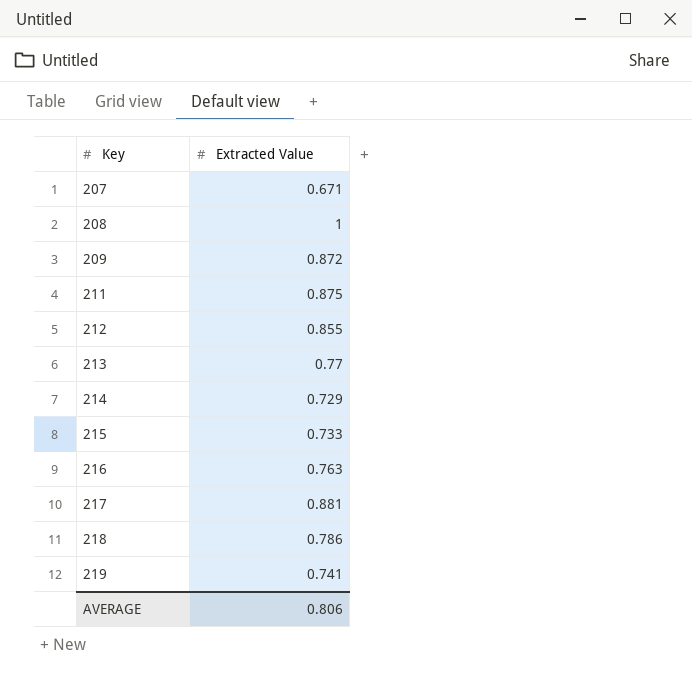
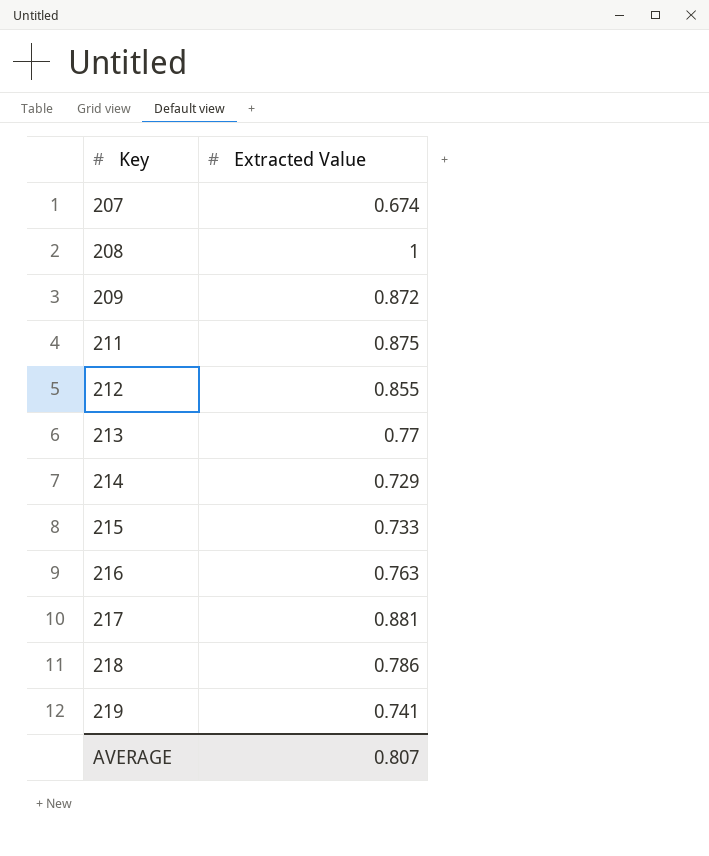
207 | Extracted Value: 0.671 -> 0.674
AVERAGE | Extracted Value: 0.806 -> 0.807

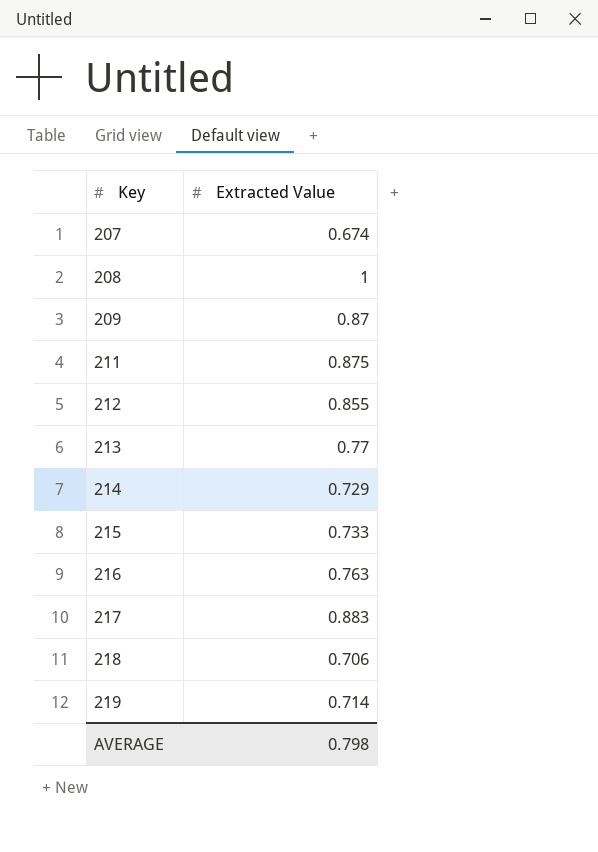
209 | Extracted Value: 0.872 -> 0.87
217 | Extracted Value: 0.881 -> 0.883
218 | Extracted Value: 0.786 -> 0.706
219 | Extracted Value: 0.741 -> 0.714
AVERAGE | Extracted Value: 0.807 -> 0.798

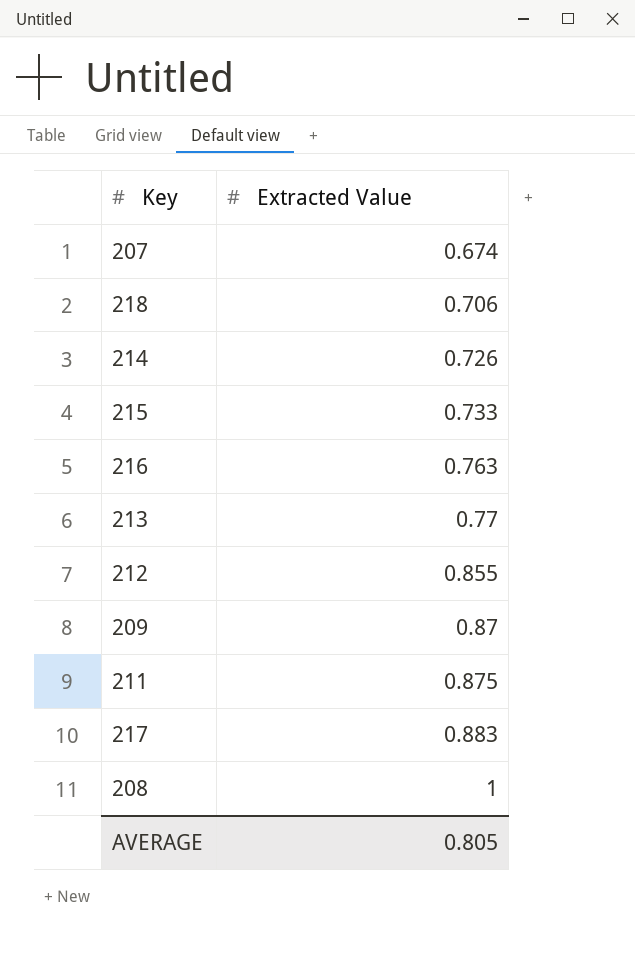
row order: Key ascending -> Extracted Value ascending
row 219: 0.714 -> none
214 | Extracted Value: 0.729 -> 0.726
AVERAGE | Extracted Value: 0.798 -> 0.805

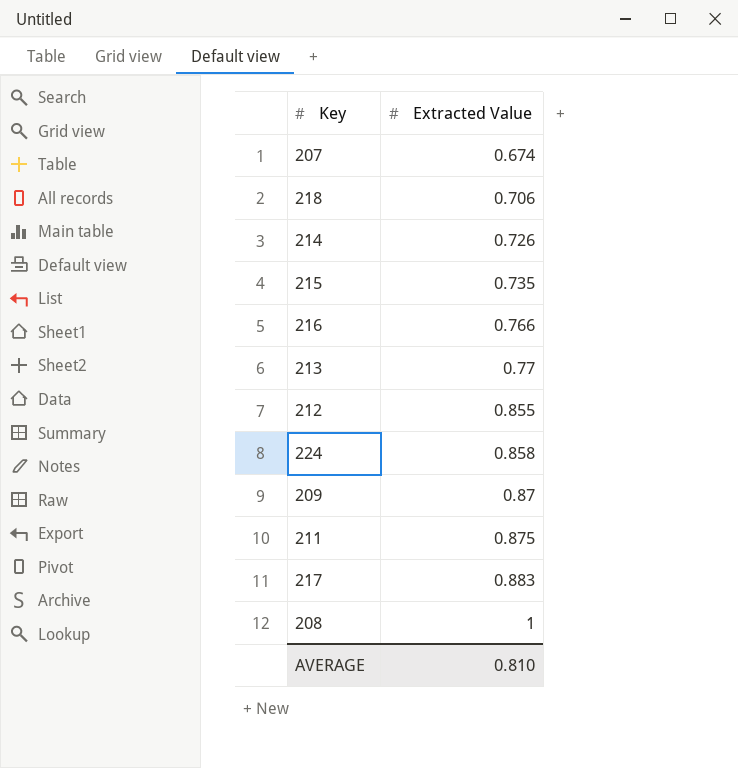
215 | Extracted Value: 0.733 -> 0.735
216 | Extracted Value: 0.763 -> 0.766
row 224: none -> 0.858
AVERAGE | Extracted Value: 0.805 -> 0.810

